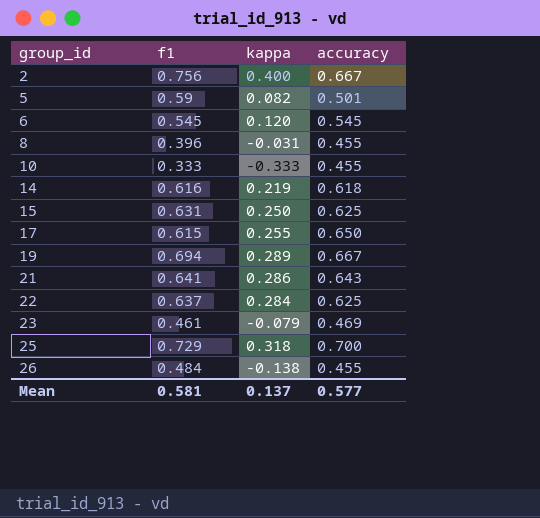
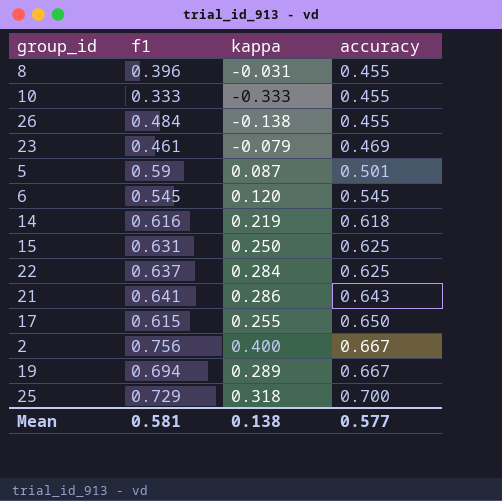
row order: group_id ascending -> accuracy ascending
5 | kappa: 0.082 -> 0.087
Mean | kappa: 0.137 -> 0.138

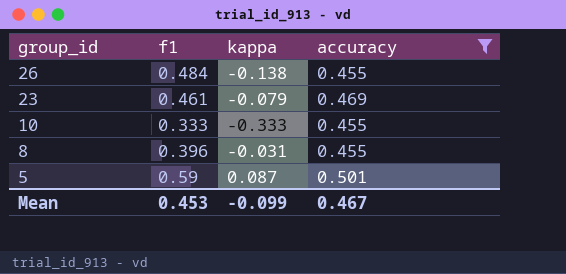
filter: none -> accuracy <= 0.501
row order: accuracy ascending -> group_id descending
Mean | f1: 0.581 -> 0.453
Mean | kappa: 0.138 -> -0.099
Mean | accuracy: 0.577 -> 0.467

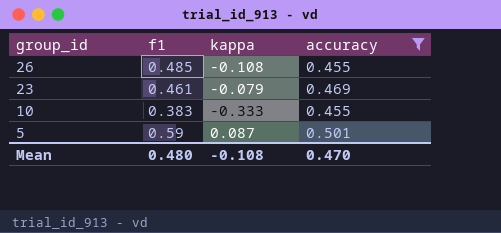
row 8: 0.396 | -0.031 | 0.455 -> none
26 | f1: 0.484 -> 0.485
26 | kappa: -0.138 -> -0.108
10 | f1: 0.333 -> 0.383
Mean | f1: 0.453 -> 0.480
Mean | kappa: -0.099 -> -0.108
Mean | accuracy: 0.467 -> 0.470

